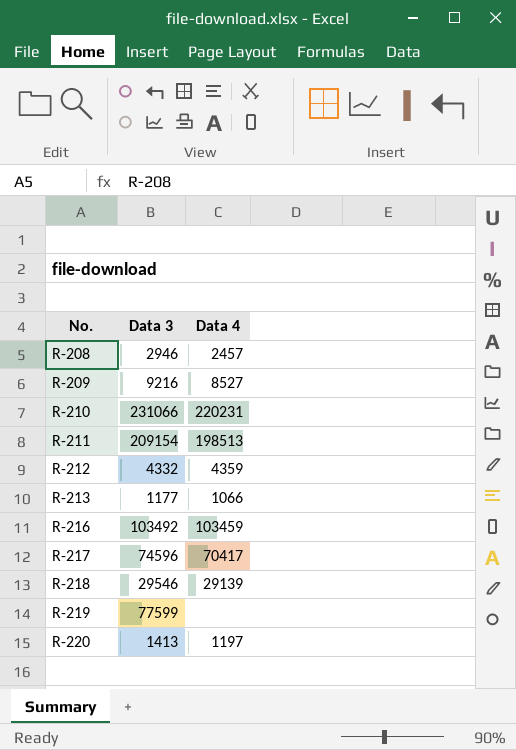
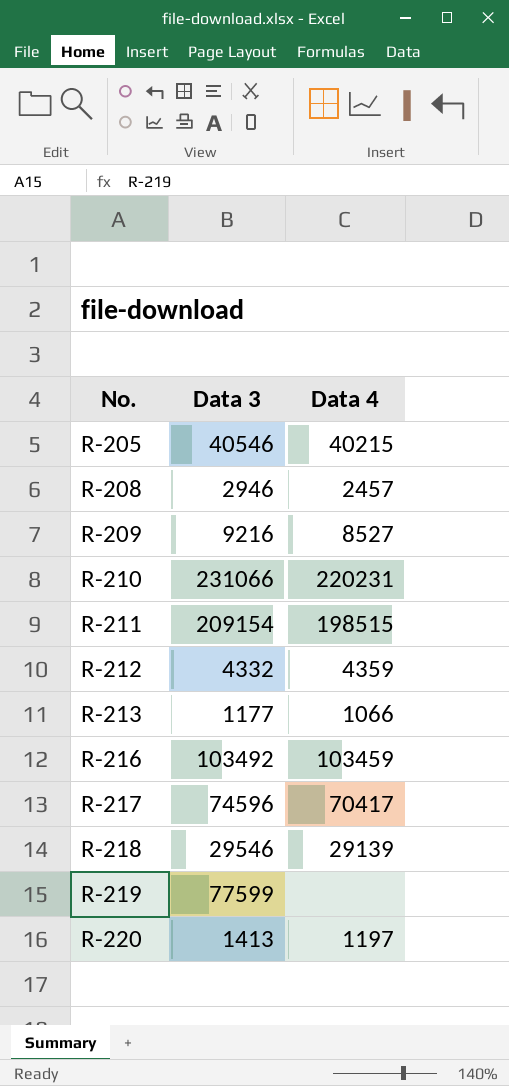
row R-205: none -> 40546 | 40215
R-211 | Data 4: 198513 -> 198515

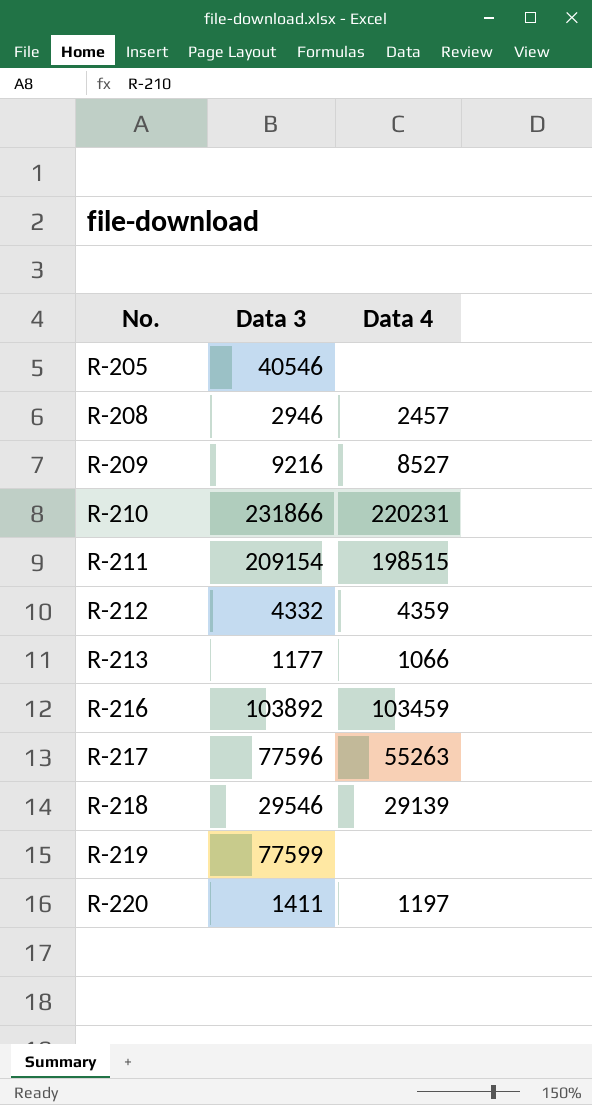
R-205 | Data 4: 40215 -> none
R-210 | Data 3: 231066 -> 231866
R-216 | Data 3: 103492 -> 103892
R-217 | Data 3: 74596 -> 77596
R-217 | Data 4: 70417 -> 55263
R-220 | Data 3: 1413 -> 1411

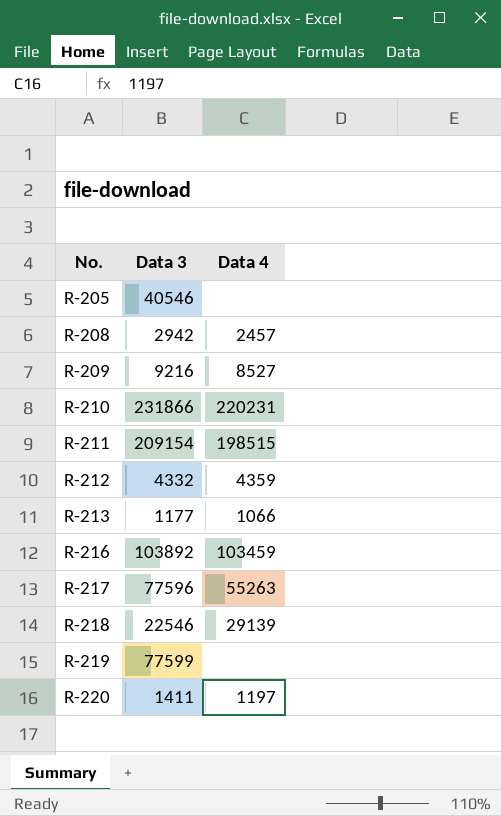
R-208 | Data 3: 2946 -> 2942
R-218 | Data 3: 29546 -> 22546

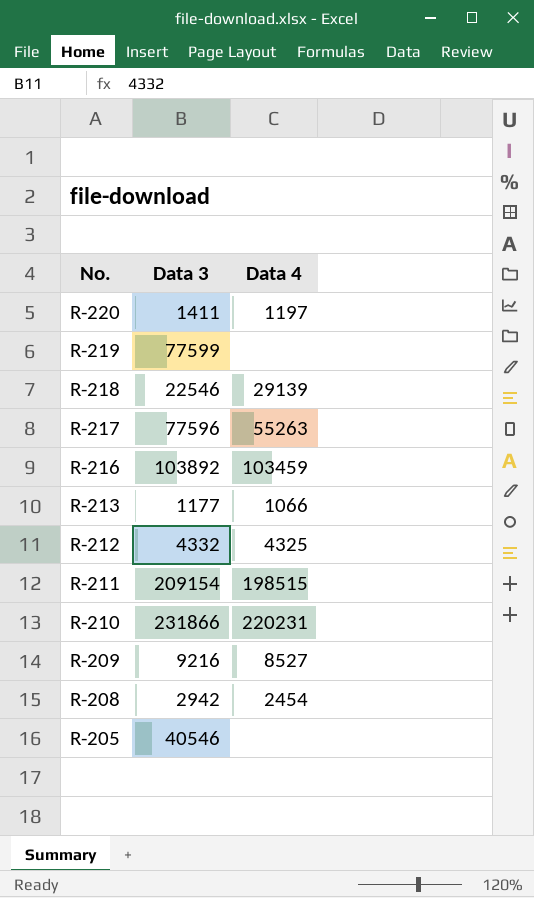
row order: No. ascending -> No. descending
R-212 | Data 4: 4359 -> 4325
R-208 | Data 4: 2457 -> 2454

